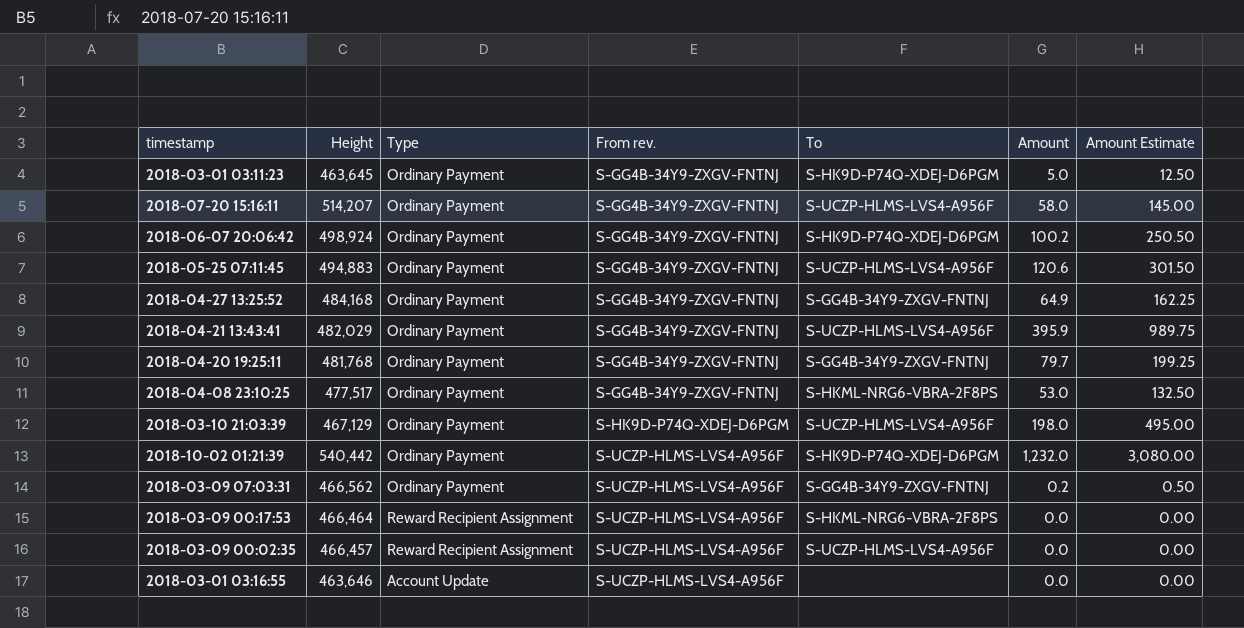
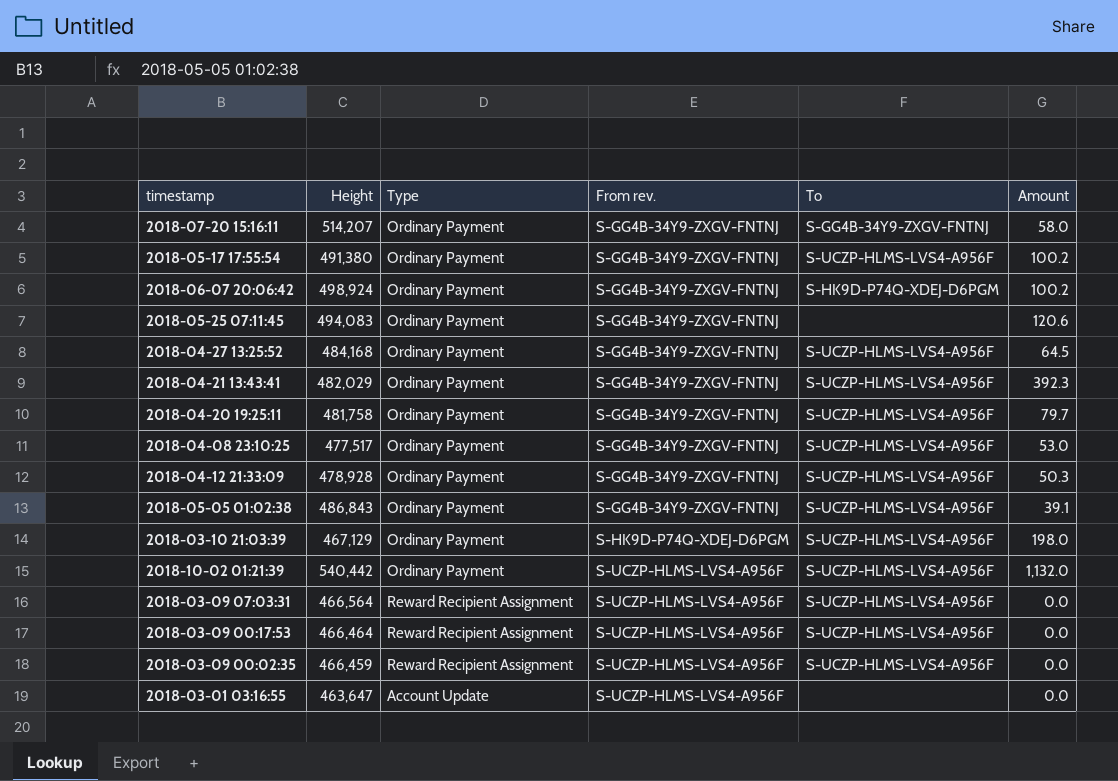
column Amount Estimate | formula: [Amount] * 2.5 -> none
row 2018-03-01 03:11:23: 463,645 | Ordinary Payment | S-GG4B-34Y9-ZXGV-FNTNJ | S-HK9D-P74Q-XDEJ-D6PGM | 5.0 | 12.50 -> none
2018-07-20 15:16:11 | To: S-UCZP-HLMS-LVS4-A956F -> S-GG4B-34Y9-ZXGV-FNTNJ
row 2018-05-17 17:55:54: none -> 491,380 | Ordinary Payment | S-GG4B-34Y9-ZXGV-FNTNJ | S-UCZP-HLMS-LVS4-A956F | 100.2
2018-05-25 07:11:45 | Height: 494,883 -> 494,083
2018-05-25 07:11:45 | To: S-UCZP-HLMS-LVS4-A956F -> none
2018-04-27 13:25:52 | To: S-GG4B-34Y9-ZXGV-FNTNJ -> S-UCZP-HLMS-LVS4-A956F
2018-04-27 13:25:52 | Amount: 64.9 -> 64.5
2018-04-21 13:43:41 | Amount: 395.9 -> 392.3
2018-04-20 19:25:11 | Height: 481,768 -> 481,758
2018-04-20 19:25:11 | To: S-GG4B-34Y9-ZXGV-FNTNJ -> S-UCZP-HLMS-LVS4-A956F
2018-04-08 23:10:25 | To: S-HKML-NRG6-VBRA-2F8PS -> S-UCZP-HLMS-LVS4-A956F
row 2018-04-12 21:33:09: none -> 478,928 | Ordinary Payment | S-GG4B-34Y9-ZXGV-FNTNJ | S-UCZP-HLMS-LVS4-A956F | 50.3
row 2018-05-05 01:02:38: none -> 486,843 | Ordinary Payment | S-GG4B-34Y9-ZXGV-FNTNJ | S-UCZP-HLMS-LVS4-A956F | 39.1
2018-10-02 01:21:39 | To: S-HK9D-P74Q-XDEJ-D6PGM -> S-UCZP-HLMS-LVS4-A956F
2018-10-02 01:21:39 | Amount: 1,232.0 -> 1,132.0
2018-03-09 07:03:31 | Height: 466,562 -> 466,564
2018-03-09 07:03:31 | Type: Ordinary Payment -> Reward Recipient Assignment
2018-03-09 07:03:31 | To: S-GG4B-34Y9-ZXGV-FNTNJ -> S-UCZP-HLMS-LVS4-A956F
2018-03-09 07:03:31 | Amount: 0.2 -> 0.0
2018-03-09 00:17:53 | To: S-HKML-NRG6-VBRA-2F8PS -> S-UCZP-HLMS-LVS4-A956F
2018-03-09 00:02:35 | Height: 466,457 -> 466,459
2018-03-01 03:16:55 | Height: 463,646 -> 463,647

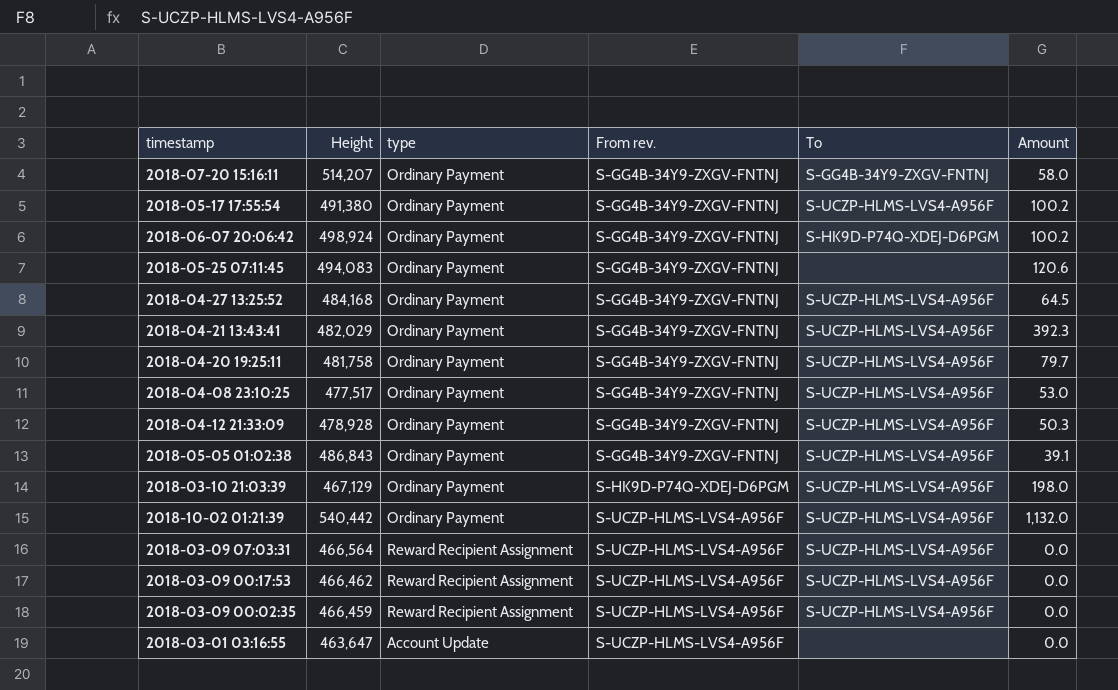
column name: Type -> type
2018-03-09 00:17:53 | Height: 466,464 -> 466,462

